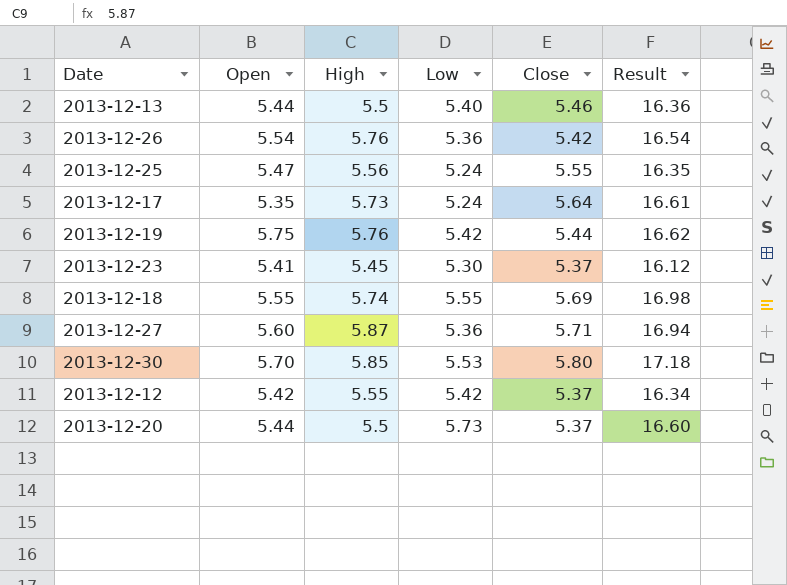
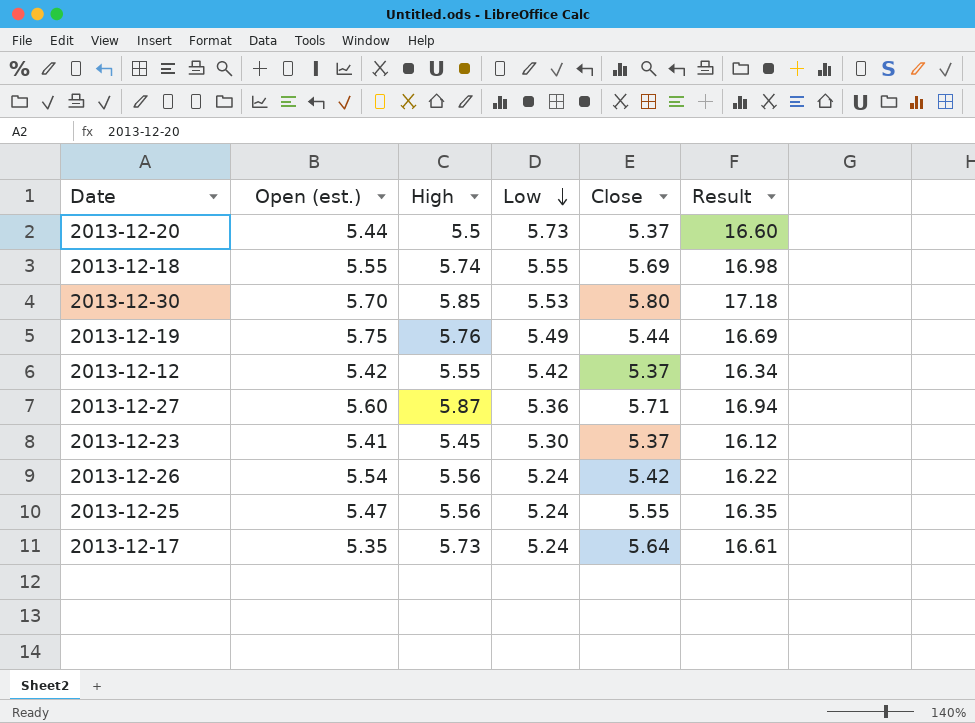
row order: none -> Low descending
column name: Open -> Open (est.)
row 2013-12-13: 5.44 | 5.5 | 5.40 | 5.46 | 16.36 -> none
2013-12-19 | Low: 5.42 -> 5.49
2013-12-19 | Result: 16.62 -> 16.69
2013-12-26 | High: 5.76 -> 5.56
2013-12-26 | Low: 5.36 -> 5.24
2013-12-26 | Result: 16.54 -> 16.22

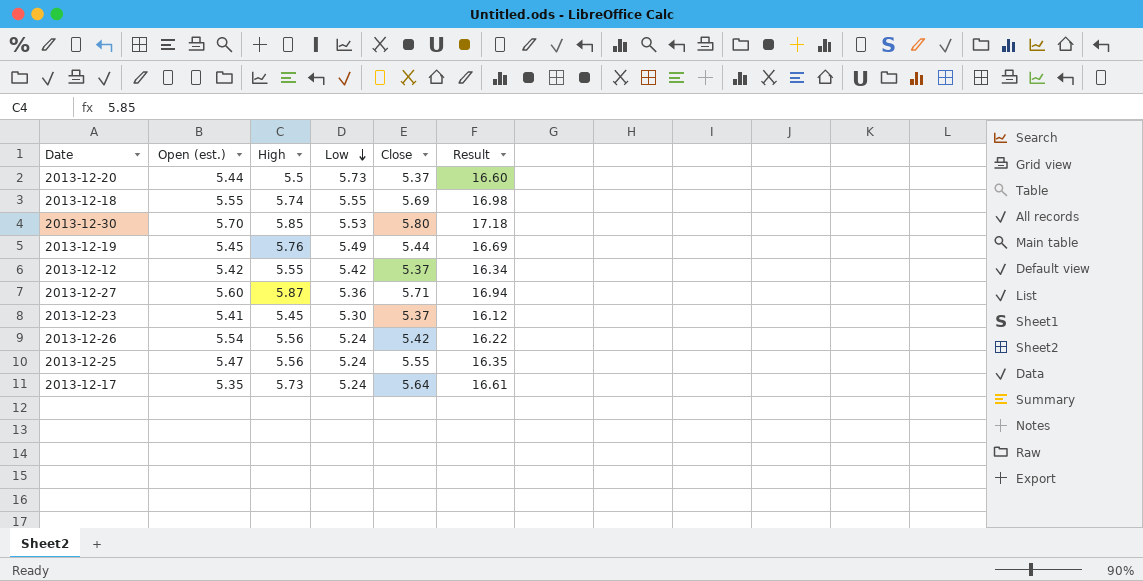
2013-12-19 | Open (est.): 5.75 -> 5.45

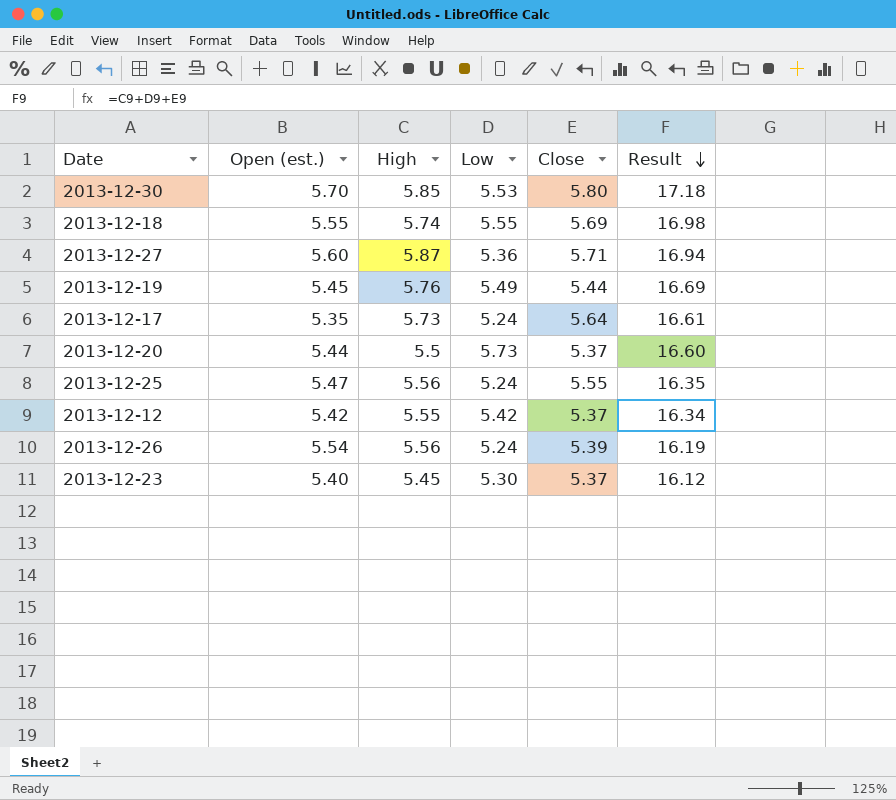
row order: Low descending -> Result descending
2013-12-26 | Close: 5.42 -> 5.39
2013-12-26 | Result: 16.22 -> 16.19
2013-12-23 | Open (est.): 5.41 -> 5.40

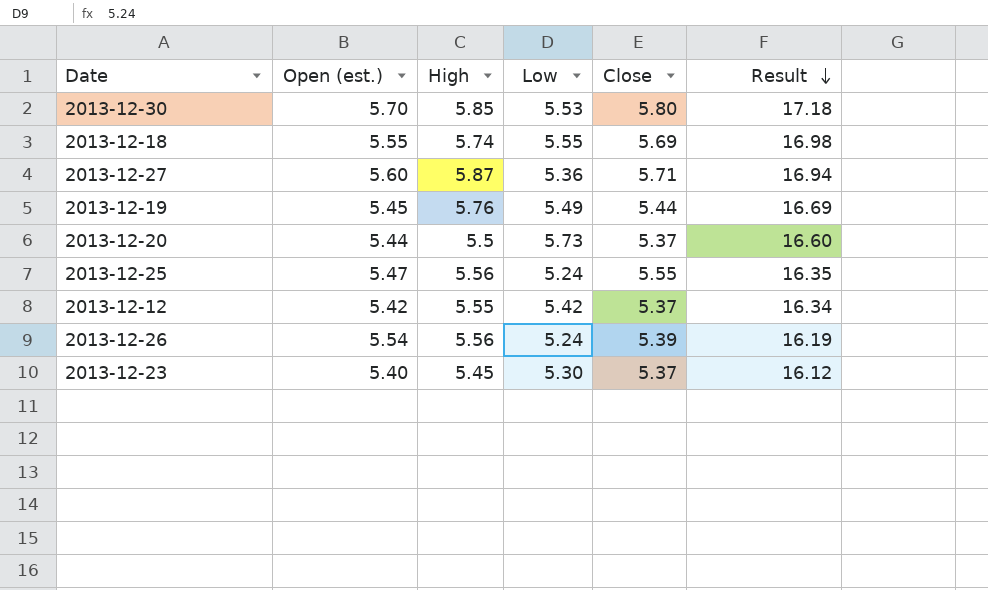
row 2013-12-17: 5.35 | 5.73 | 5.24 | 5.64 | 16.61 -> none

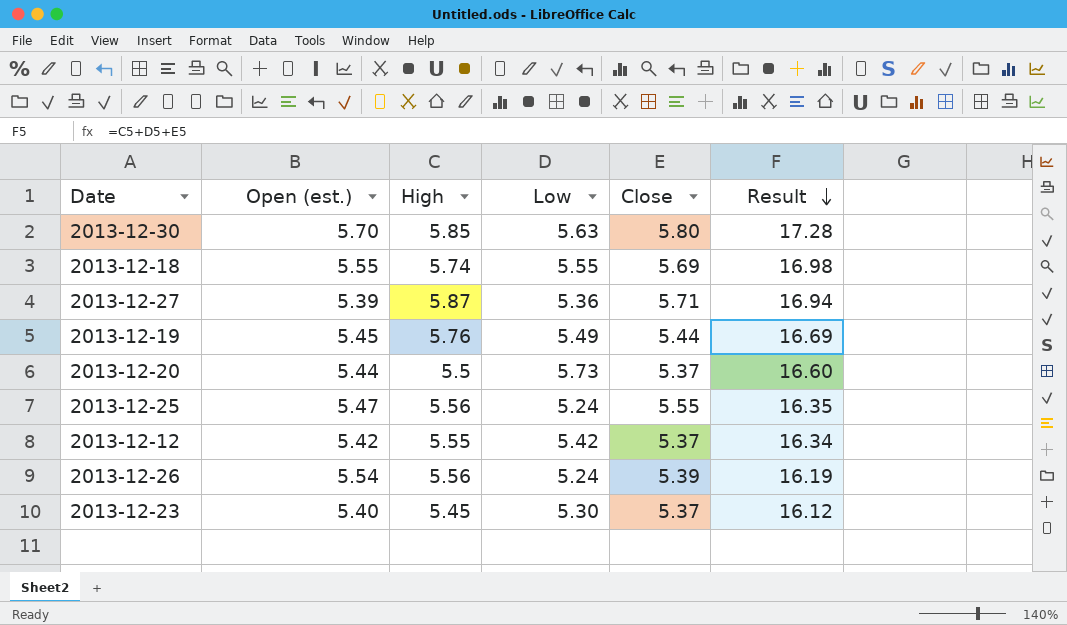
2013-12-30 | Low: 5.53 -> 5.63
2013-12-30 | Result: 17.18 -> 17.28
2013-12-27 | Open (est.): 5.60 -> 5.39

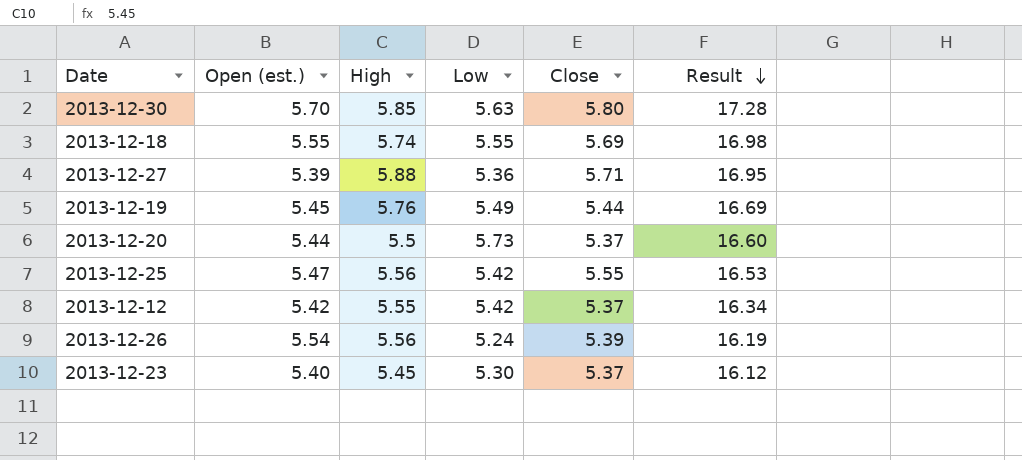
2013-12-27 | High: 5.87 -> 5.88
2013-12-27 | Result: 16.94 -> 16.95
2013-12-25 | Low: 5.24 -> 5.42
2013-12-25 | Result: 16.35 -> 16.53

